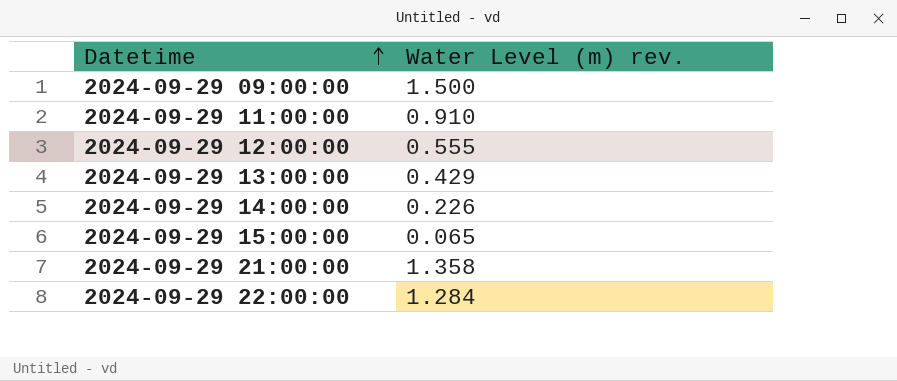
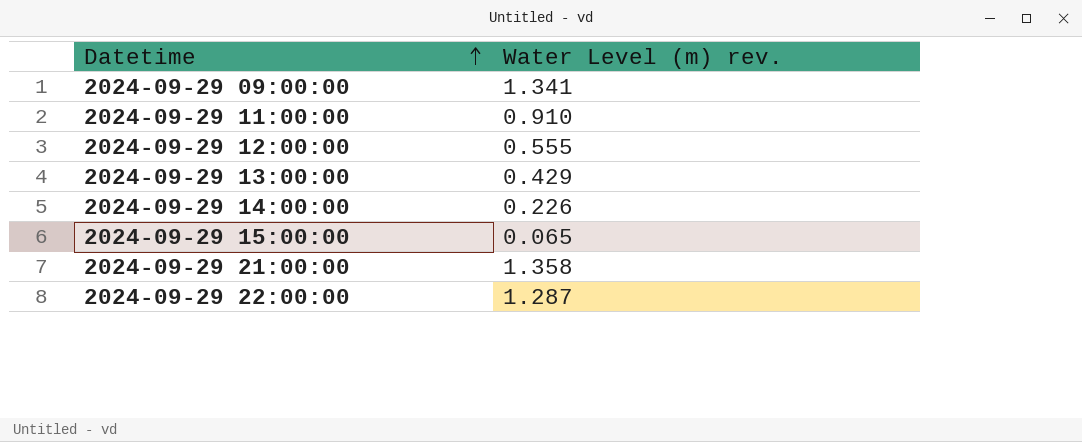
2024-09-29 09:00:00 | Water Level (m) rev.: 1.500 -> 1.341
2024-09-29 22:00:00 | Water Level (m) rev.: 1.284 -> 1.287

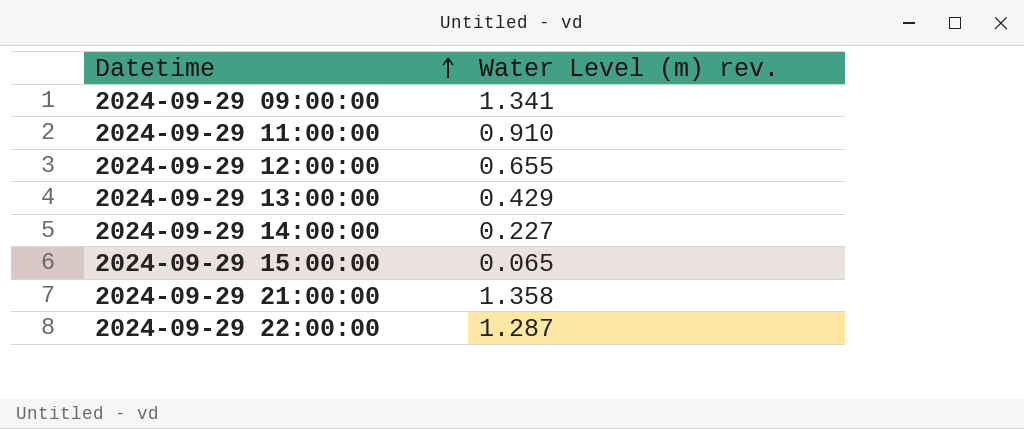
2024-09-29 12:00:00 | Water Level (m) rev.: 0.555 -> 0.655
2024-09-29 14:00:00 | Water Level (m) rev.: 0.226 -> 0.227

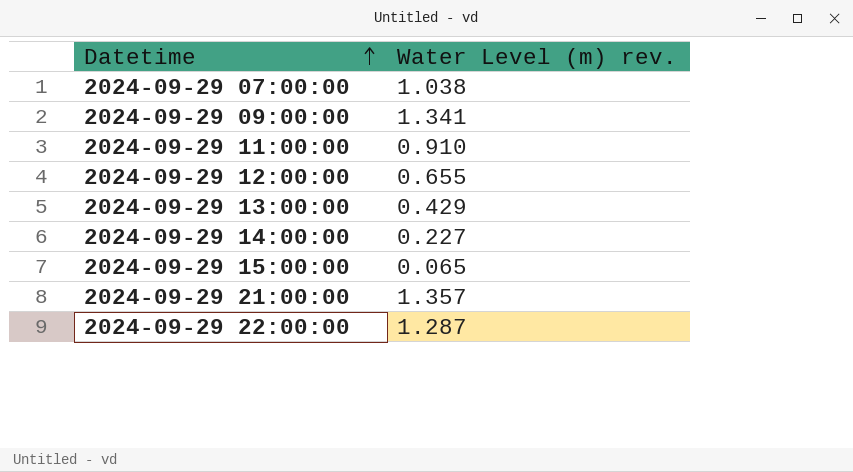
row 2024-09-29 07:00:00: none -> 1.038
2024-09-29 21:00:00 | Water Level (m) rev.: 1.358 -> 1.357

